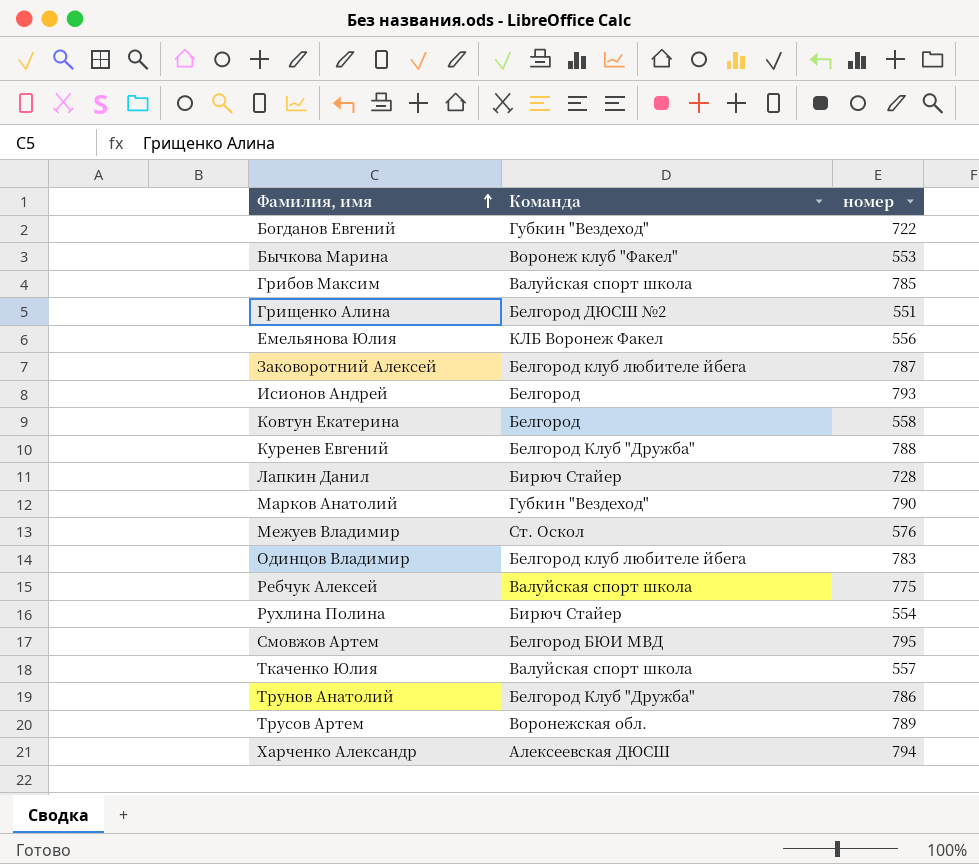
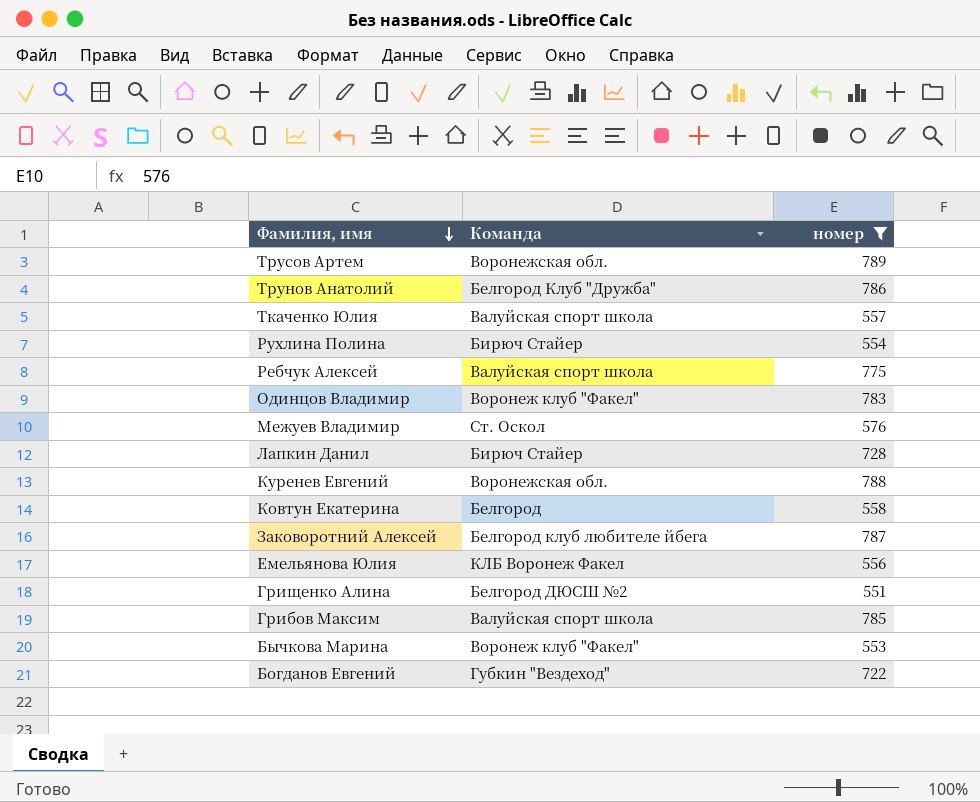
filter: none -> номер <= 789
row order: Фамилия, имя ascending -> Фамилия, имя descending
Одинцов Владимир | Команда: Белгород клуб любителе йбега -> Воронеж клуб "Факел"
Куренев Евгений | Команда: Белгород Клуб "Дружба" -> Воронежская обл.

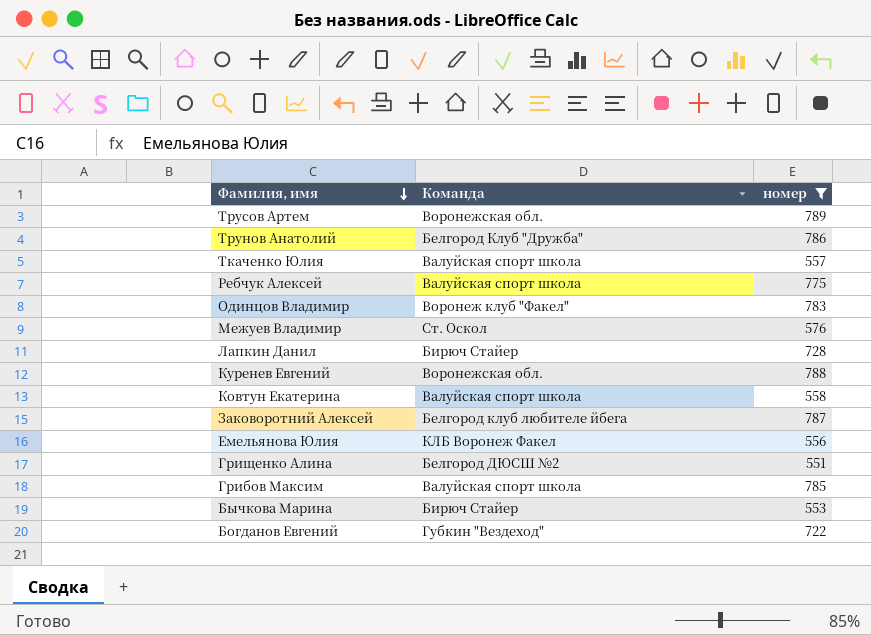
row Рухлина Полина: Бирюч Стайер | 554 -> none
Ковтун Екатерина | Команда: Белгород -> Валуйская спорт школа
Бычкова Марина | Команда: Воронеж клуб "Факел" -> Бирюч Стайер

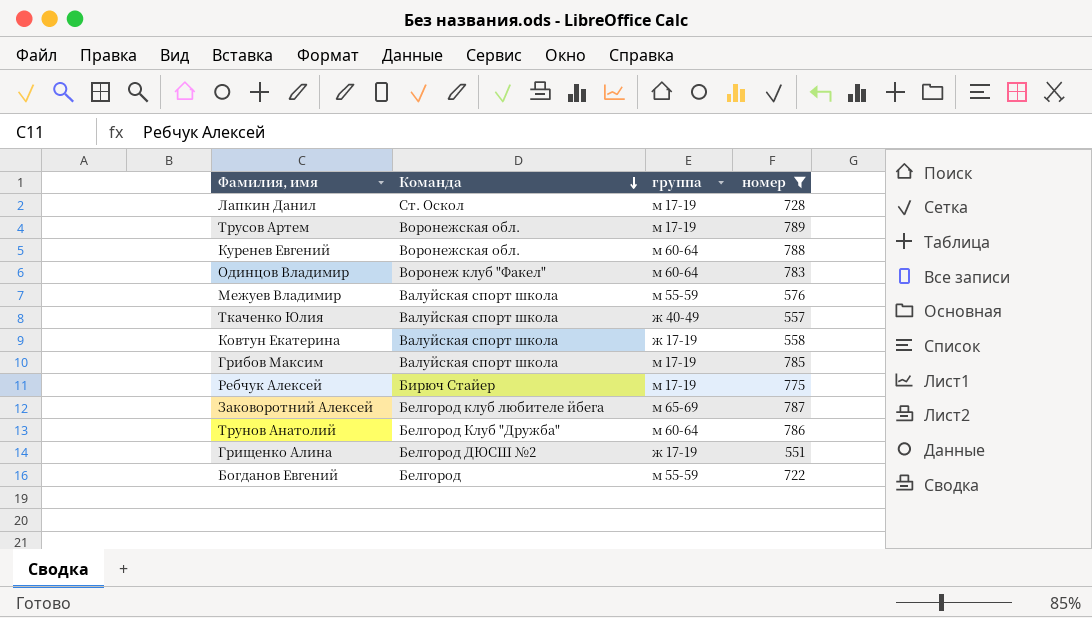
row order: Фамилия, имя descending -> Команда descending
column группа | position: none -> 3
row Емельянова Юлия: КЛБ Воронеж Факел | 556 -> none
row Бычкова Марина: Бирюч Стайер | 553 -> none
Лапкин Данил | Команда: Бирюч Стайер -> Ст. Оскол
Межуев Владимир | Команда: Ст. Оскол -> Валуйская спорт школа
Ребчук Алексей | Команда: Валуйская спорт школа -> Бирюч Стайер
Богданов Евгений | Команда: Губкин "Вездеход" -> Белгород

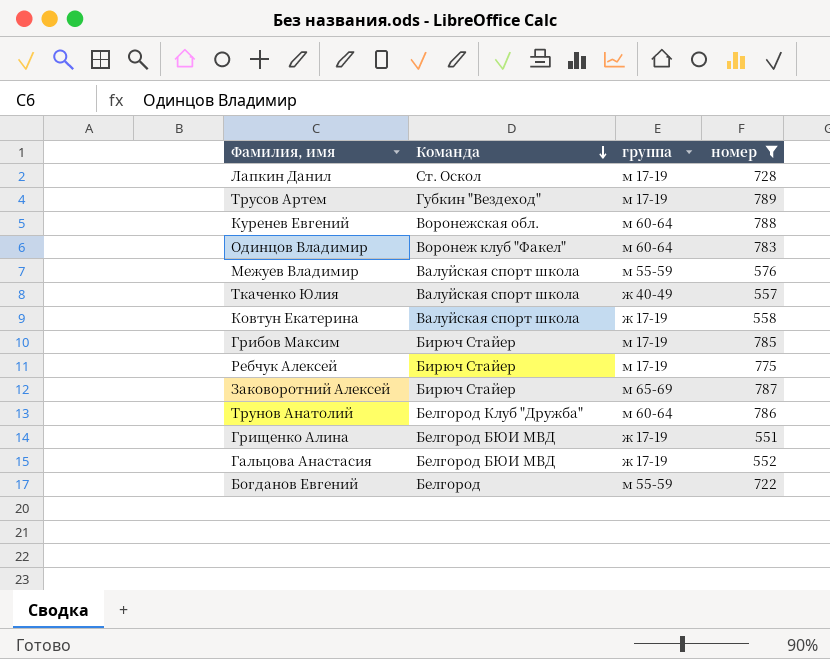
Трусов Артем | Команда: Воронежская обл. -> Губкин "Вездеход"
Грибов Максим | Команда: Валуйская спорт школа -> Бирюч Стайер
Заковоротний Алексей | Команда: Белгород клуб любителе йбега -> Бирюч Стайер
Грищенко Алина | Команда: Белгород ДЮСШ №2 -> Белгород БЮИ МВД
row Гальцова Анастасия: none -> Белгород БЮИ МВД | ж 17-19 | 552

